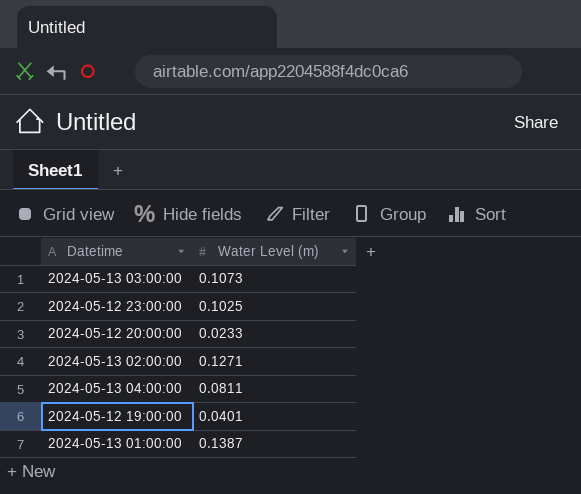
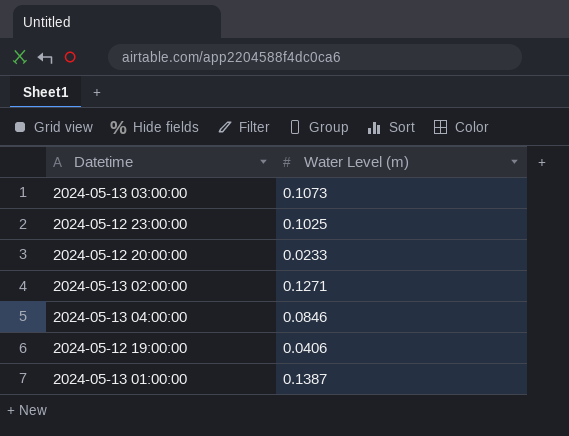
2024-05-13 04:00:00 | Water Level (m): 0.0811 -> 0.0846
2024-05-12 19:00:00 | Water Level (m): 0.0401 -> 0.0406

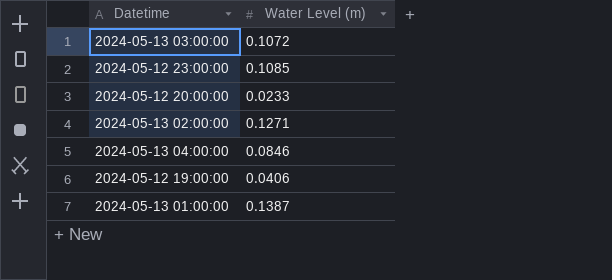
2024-05-13 03:00:00 | Water Level (m): 0.1073 -> 0.1072
2024-05-12 23:00:00 | Water Level (m): 0.1025 -> 0.1085

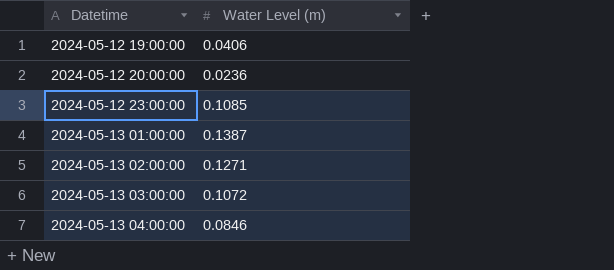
row order: none -> Datetime ascending
2024-05-12 20:00:00 | Water Level (m): 0.0233 -> 0.0236

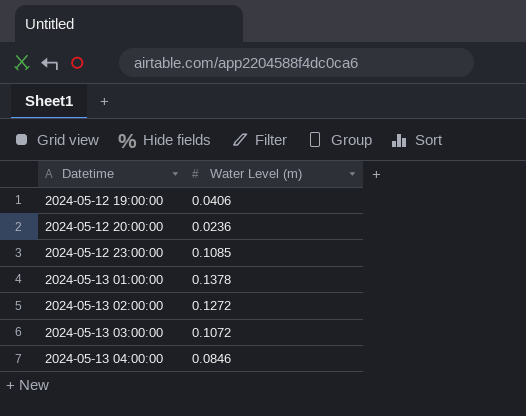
2024-05-13 01:00:00 | Water Level (m): 0.1387 -> 0.1378
2024-05-13 02:00:00 | Water Level (m): 0.1271 -> 0.1272

